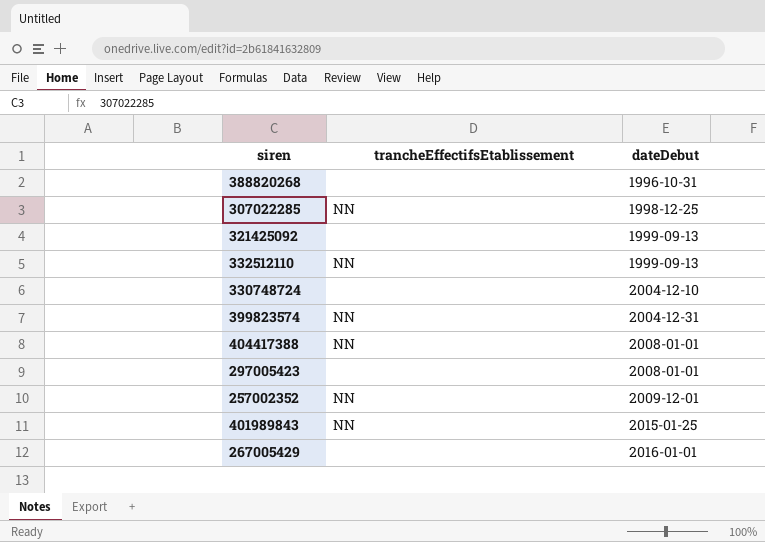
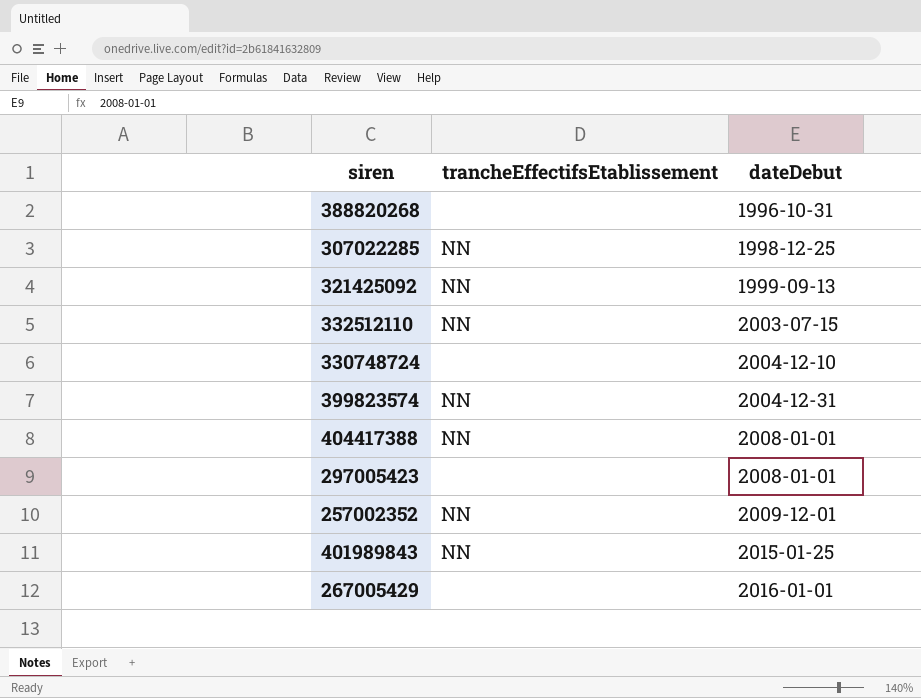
321425092 | trancheEffectifsEtablissement: none -> NN
332512110 | dateDebut: 1999-09-13 -> 2003-07-15

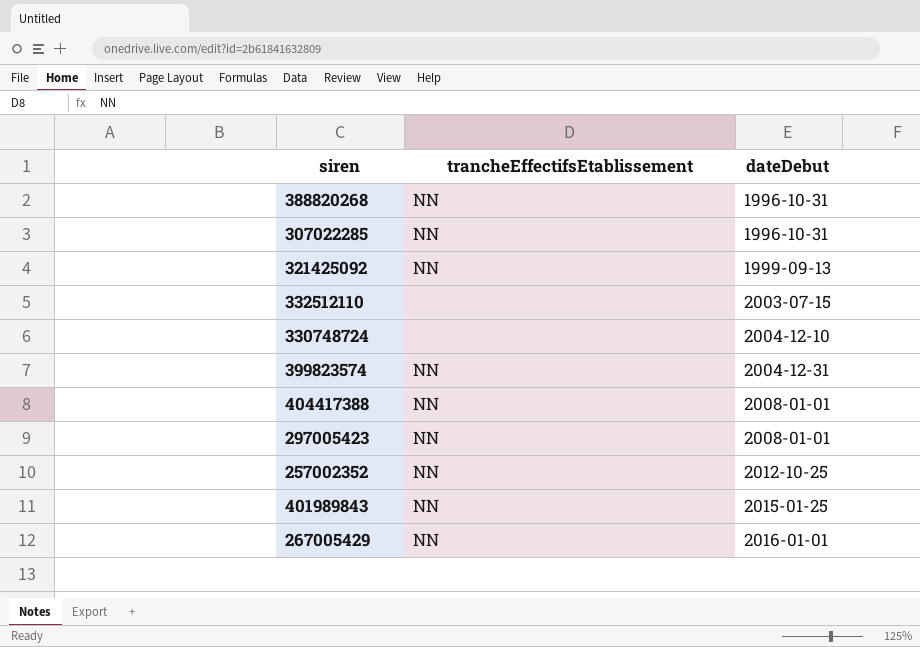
388820268 | trancheEffectifsEtablissement: none -> NN
307022285 | dateDebut: 1998-12-25 -> 1996-10-31
332512110 | trancheEffectifsEtablissement: NN -> none
297005423 | trancheEffectifsEtablissement: none -> NN
257002352 | dateDebut: 2009-12-01 -> 2012-10-25
267005429 | trancheEffectifsEtablissement: none -> NN

